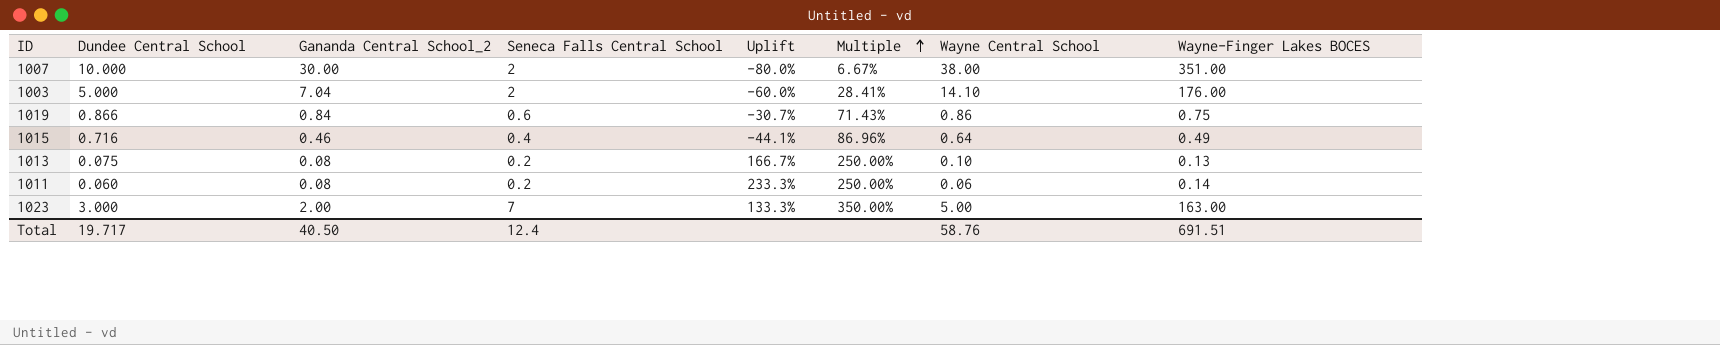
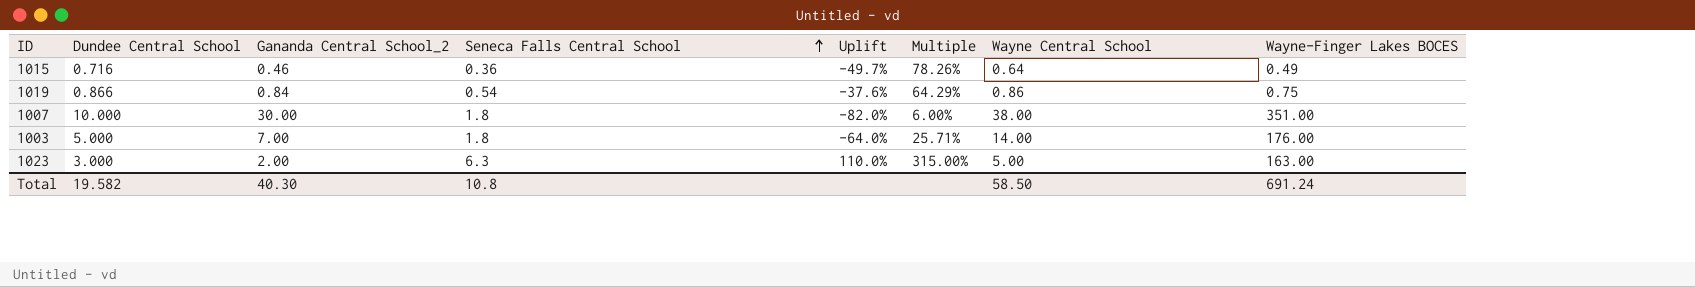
row order: Multiple ascending -> Seneca Falls Central School ascending
row 1013: 0.075 | 0.08 | 0.2 | 166.7% | 250.00% | 0.10 | 0.13 -> none
row 1011: 0.060 | 0.08 | 0.2 | 233.3% | 250.00% | 0.06 | 0.14 -> none
1015 | Seneca Falls Central School: 0.4 -> 0.36
1015 | Uplift: -44.1% -> -49.7%
1015 | Multiple: 86.96% -> 78.26%
1019 | Seneca Falls Central School: 0.6 -> 0.54
1019 | Uplift: -30.7% -> -37.6%
1019 | Multiple: 71.43% -> 64.29%
1007 | Seneca Falls Central School: 2 -> 1.8
1007 | Uplift: -80.0% -> -82.0%
1007 | Multiple: 6.67% -> 6.00%
1003 | Gananda Central School_2: 7.04 -> 7.00
1003 | Seneca Falls Central School: 2 -> 1.8
1003 | Uplift: -60.0% -> -64.0%
1003 | Multiple: 28.41% -> 25.71%
1003 | Wayne Central School: 14.10 -> 14.00
1023 | Seneca Falls Central School: 7 -> 6.3
1023 | Uplift: 133.3% -> 110.0%
1023 | Multiple: 350.00% -> 315.00%
Total | Dundee Central School: 19.717 -> 19.582
Total | Gananda Central School_2: 40.50 -> 40.30
Total | Seneca Falls Central School: 12.4 -> 10.8
Total | Wayne Central School: 58.76 -> 58.50
Total | Wayne-Finger Lakes BOCES: 691.51 -> 691.24

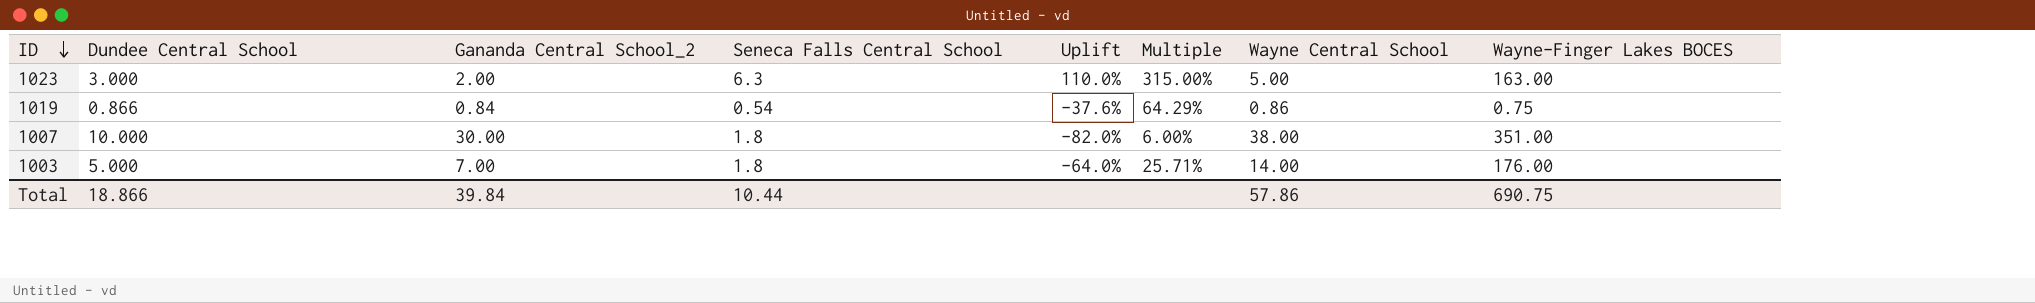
row order: Seneca Falls Central School ascending -> ID descending
row 1015: 0.716 | 0.46 | 0.36 | -49.7% | 78.26% | 0.64 | 0.49 -> none
Total | Dundee Central School: 19.582 -> 18.866
Total | Gananda Central School_2: 40.30 -> 39.84
Total | Seneca Falls Central School: 10.8 -> 10.44
Total | Wayne Central School: 58.50 -> 57.86
Total | Wayne-Finger Lakes BOCES: 691.24 -> 690.75

